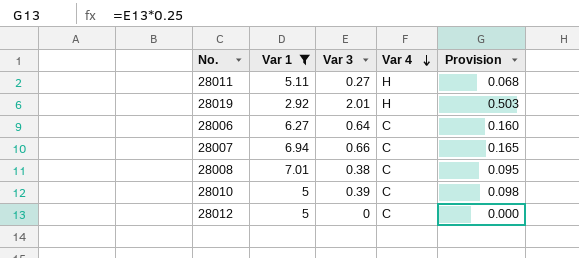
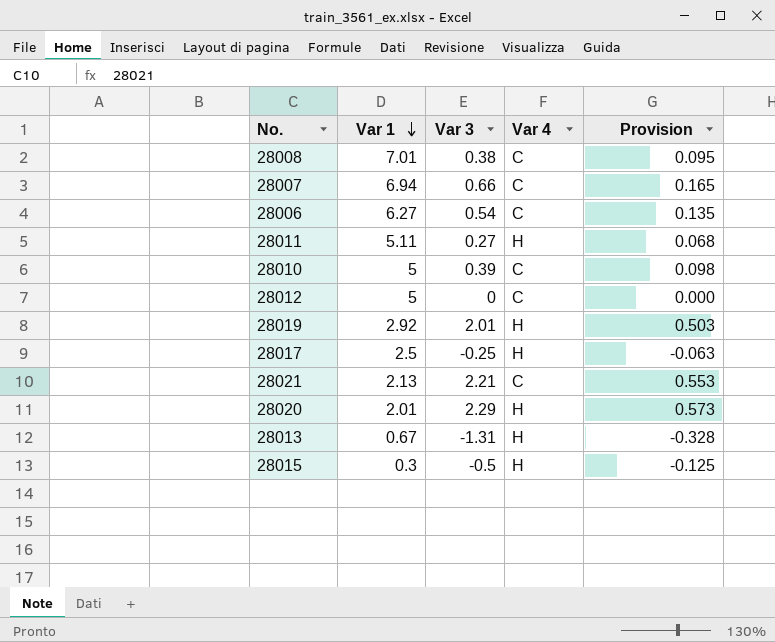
filter: Var 1 >= 2.92 -> none
row order: Var 4 descending -> Var 1 descending
28006 | Var 3: 0.64 -> 0.54
28006 | Provision: 0.160 -> 0.135

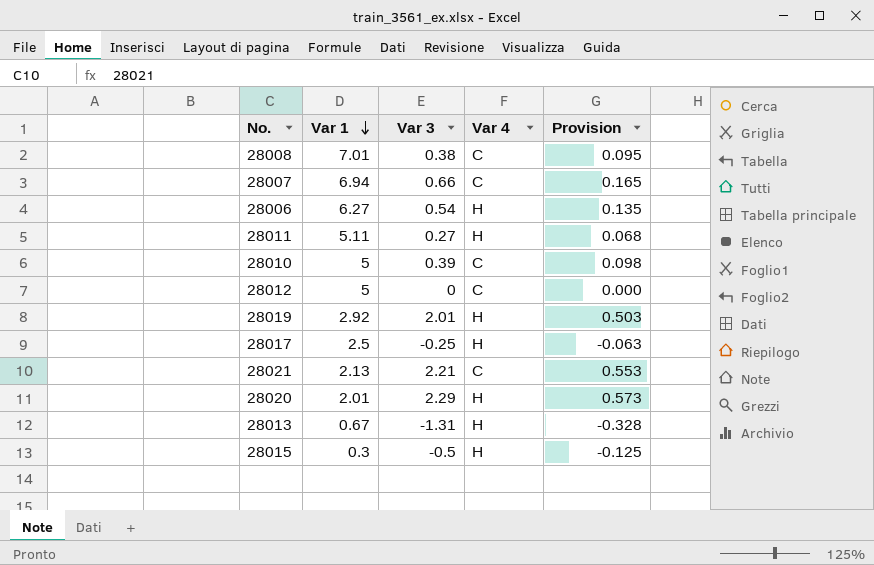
28006 | Var 4: C -> H

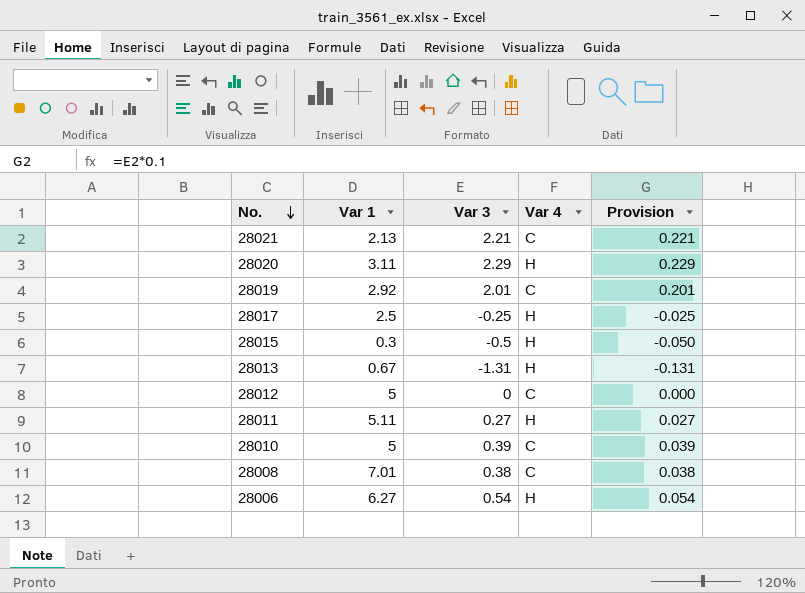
row order: Var 1 descending -> No. descending
column Provision | formula: [Var 3] * 0.25 -> [Var 3] * 0.1
row 28007: 6.94 | 0.66 | C | 0.165 -> none
28020 | Var 1: 2.01 -> 3.11
28019 | Var 4: H -> C

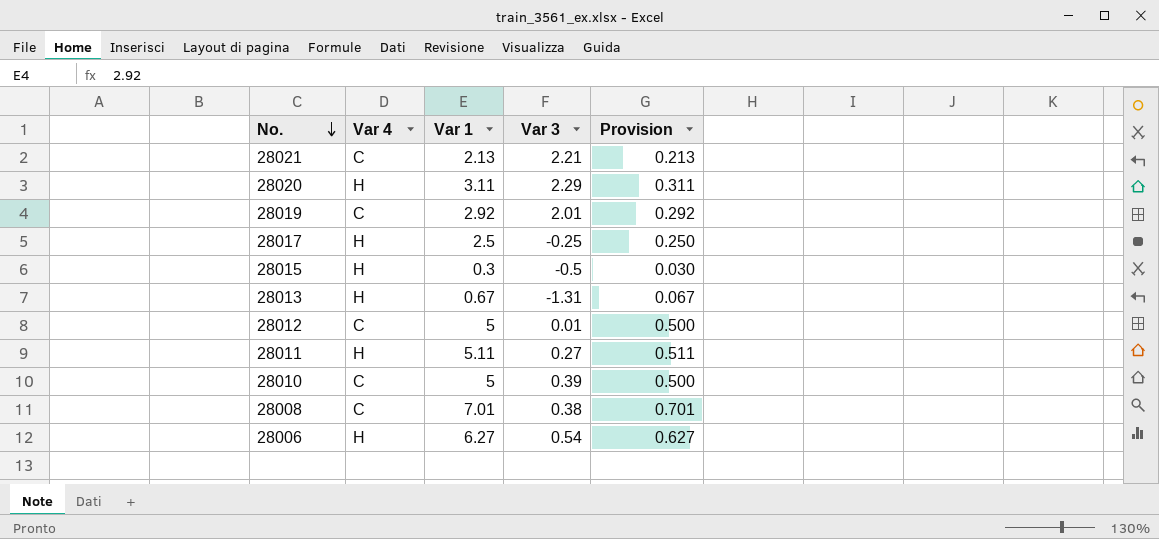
column Var 4 | position: 4 -> 2
column Provision | formula: [Var 3] * 0.1 -> [Var 1] * 0.1
28012 | Var 3: 0 -> 0.01

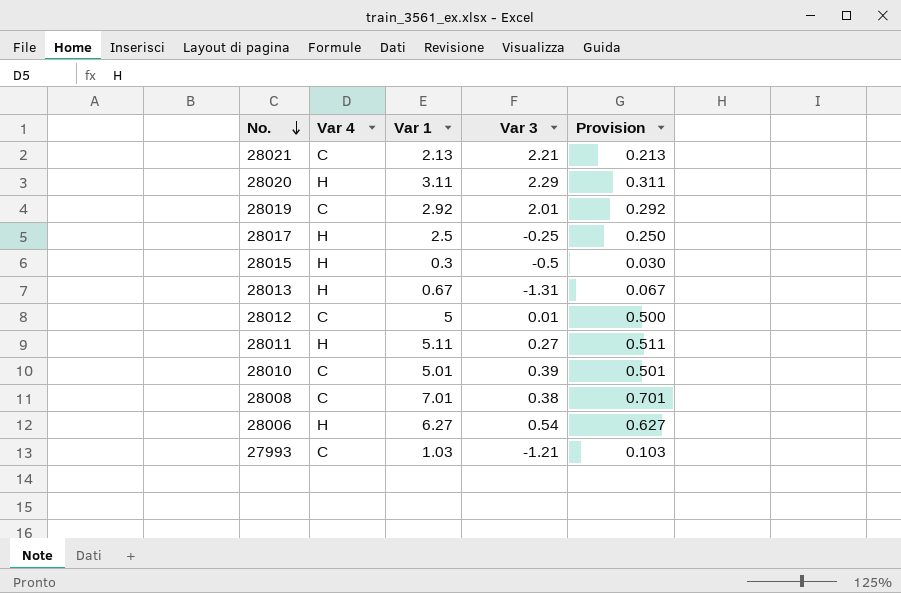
28010 | Var 1: 5 -> 5.01
28010 | Provision: 0.500 -> 0.501
row 27993: none -> C | 1.03 | -1.21 | 0.103

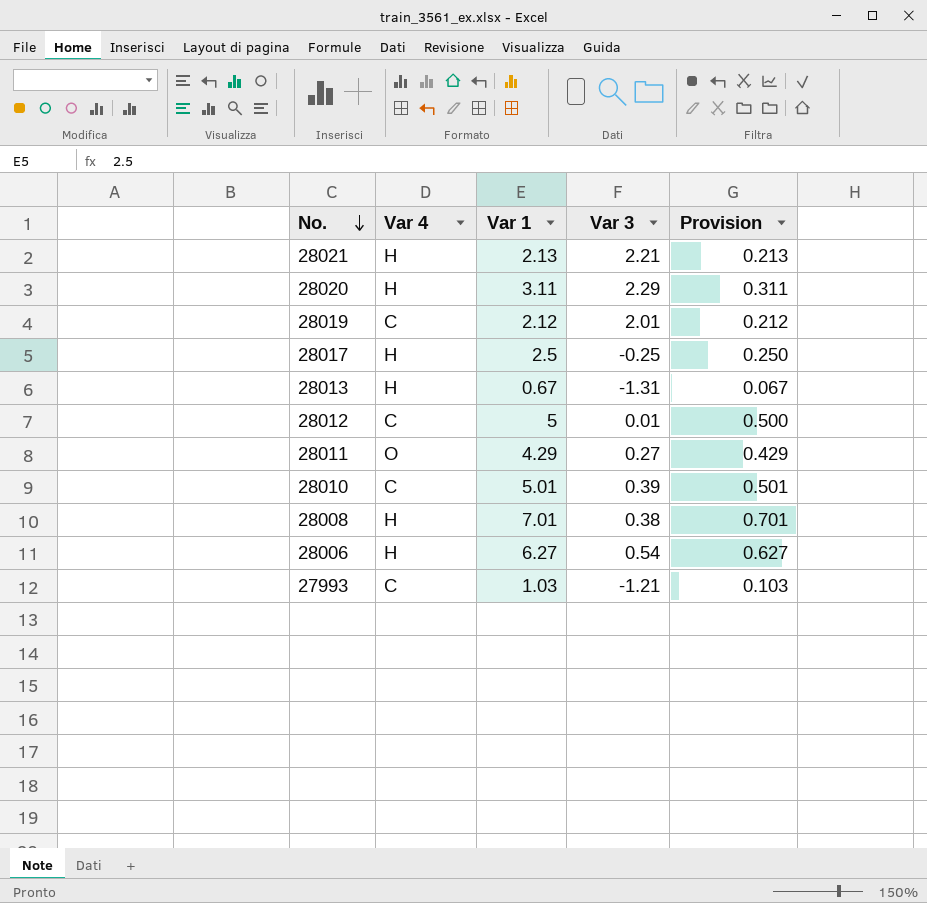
row 28015: H | 0.3 | -0.5 | 0.030 -> none
28021 | Var 4: C -> H
28019 | Var 1: 2.92 -> 2.12
28019 | Provision: 0.292 -> 0.212
28011 | Var 4: H -> O
28011 | Var 1: 5.11 -> 4.29
28011 | Provision: 0.511 -> 0.429
28008 | Var 4: C -> H

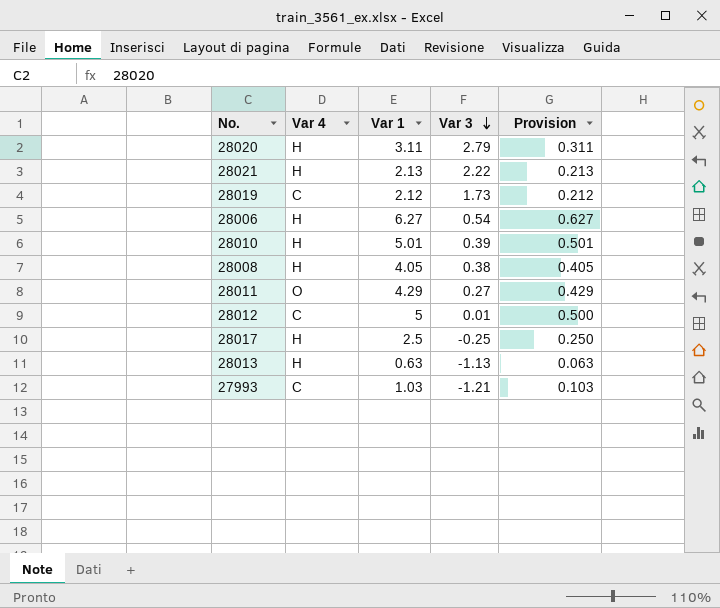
row order: No. descending -> Var 3 descending
28020 | Var 3: 2.29 -> 2.79
28021 | Var 3: 2.21 -> 2.22
28019 | Var 3: 2.01 -> 1.73
28010 | Var 4: C -> H
28008 | Var 1: 7.01 -> 4.05
28008 | Provision: 0.701 -> 0.405
28013 | Var 1: 0.67 -> 0.63
28013 | Var 3: -1.31 -> -1.13
28013 | Provision: 0.067 -> 0.063

